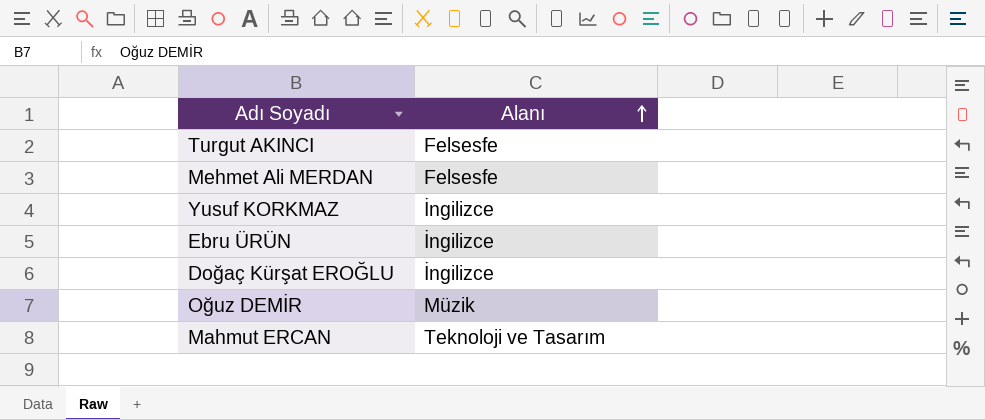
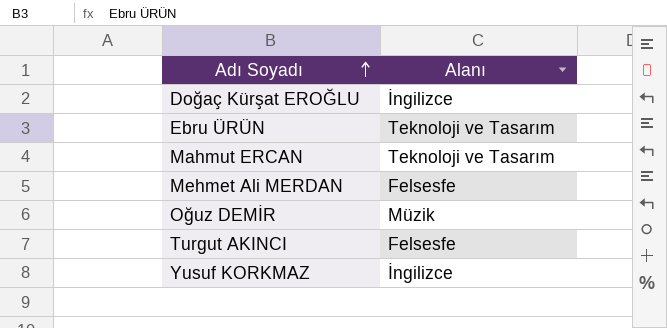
row order: Alanı ascending -> Adı Soyadı ascending
Ebru ÜRÜN | Alanı: İngilizce -> Teknoloji ve Tasarım

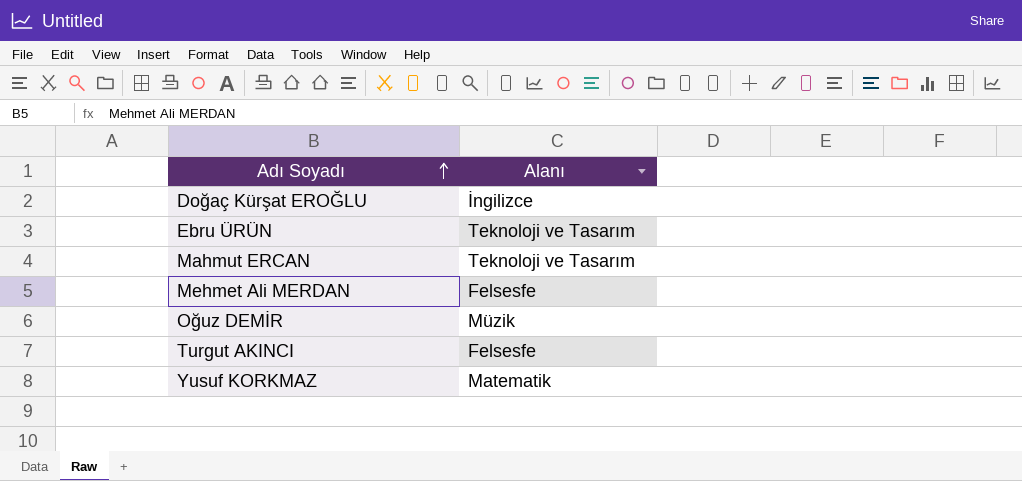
Yusuf KORKMAZ | Alanı: İngilizce -> Matematik

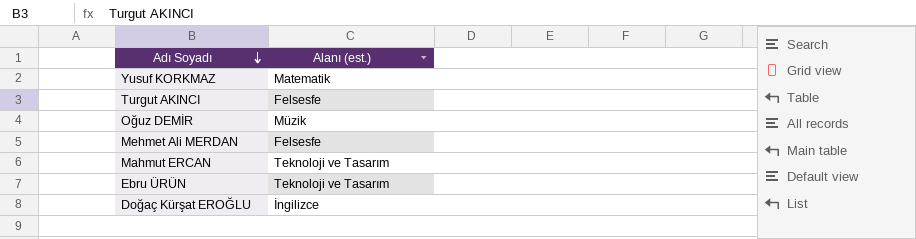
row order: Adı Soyadı ascending -> Adı Soyadı descending
column name: Alanı -> Alanı (est.)

